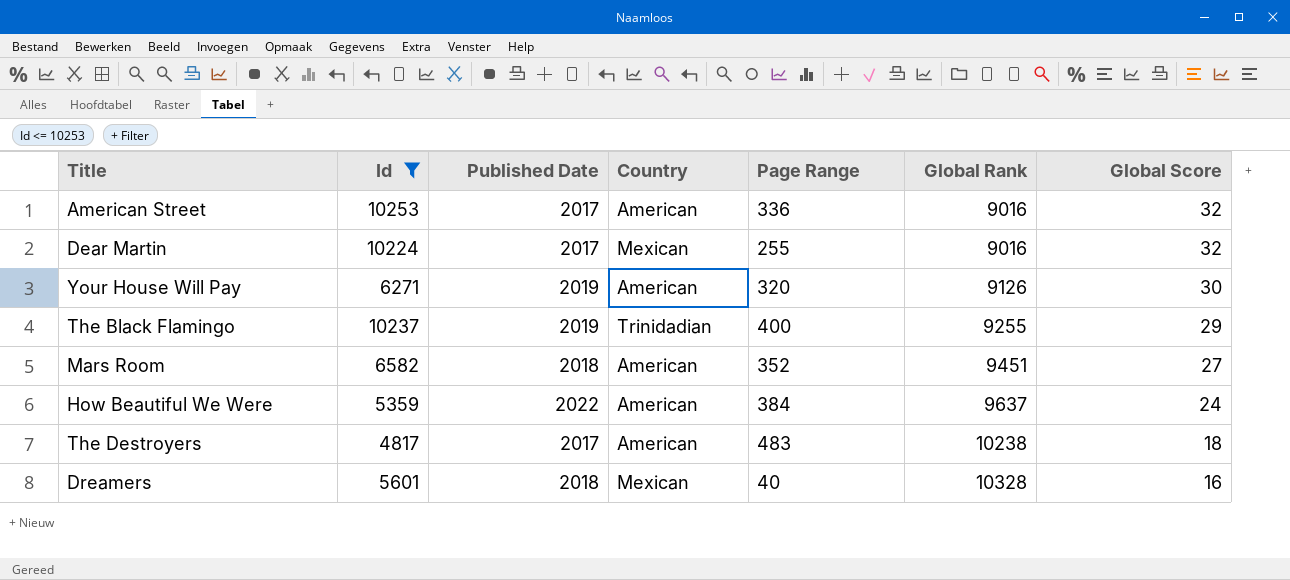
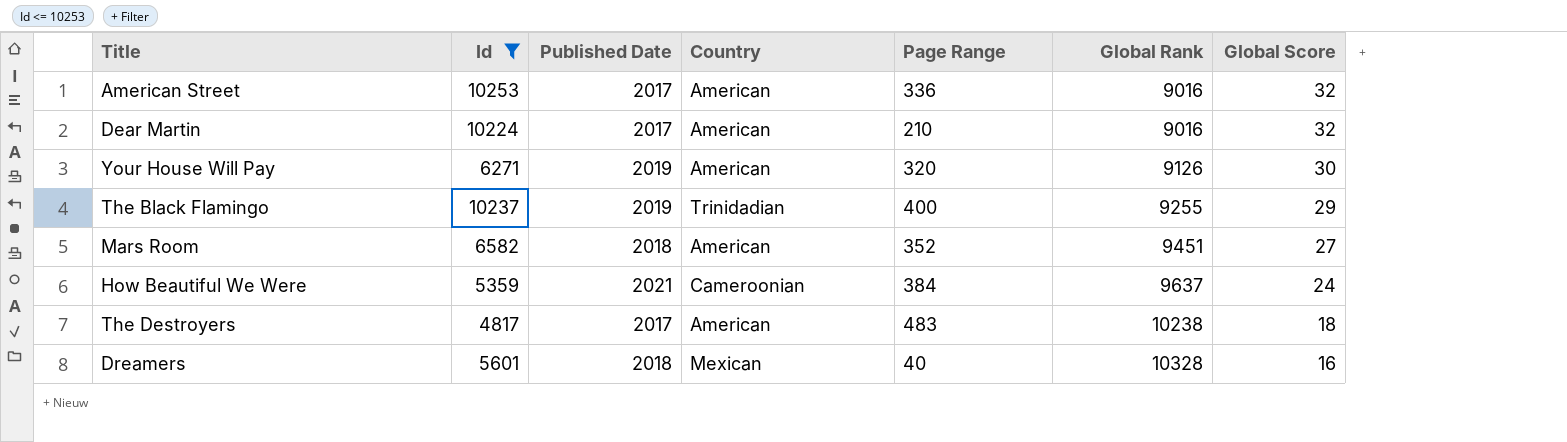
Dear Martin | Country: Mexican -> American
Dear Martin | Page Range: 255 -> 210
How Beautiful We Were | Published Date: 2022 -> 2021
How Beautiful We Were | Country: American -> Cameroonian

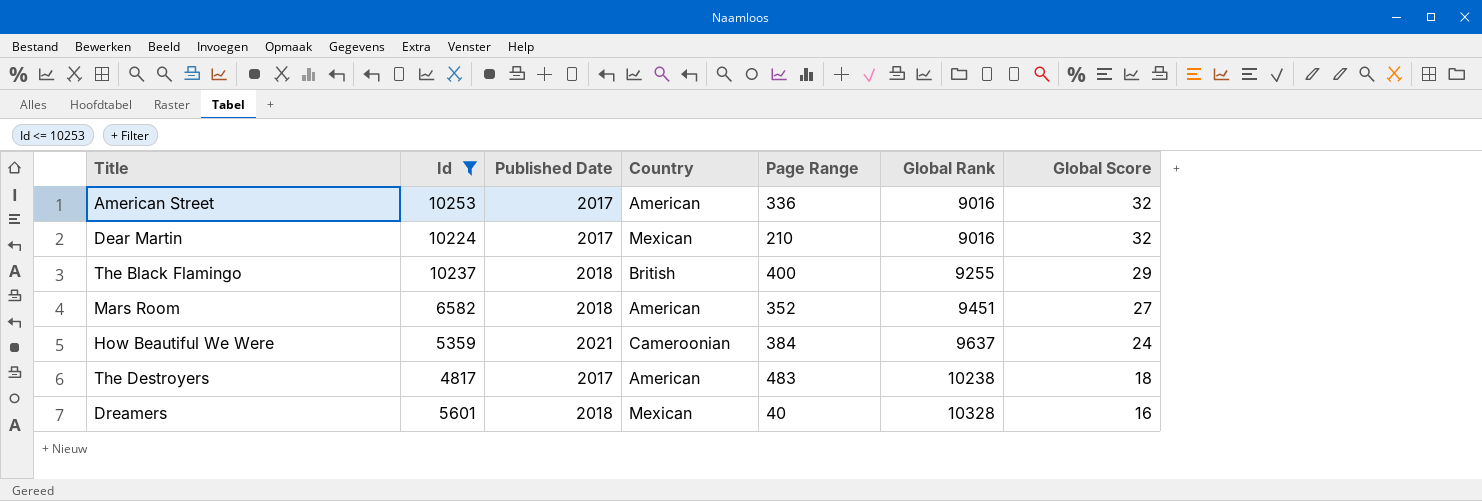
row Your House Will Pay: 6271 | 2019 | American | 320 | 9126 | 30 -> none
Dear Martin | Country: American -> Mexican
The Black Flamingo | Published Date: 2019 -> 2018
The Black Flamingo | Country: Trinidadian -> British

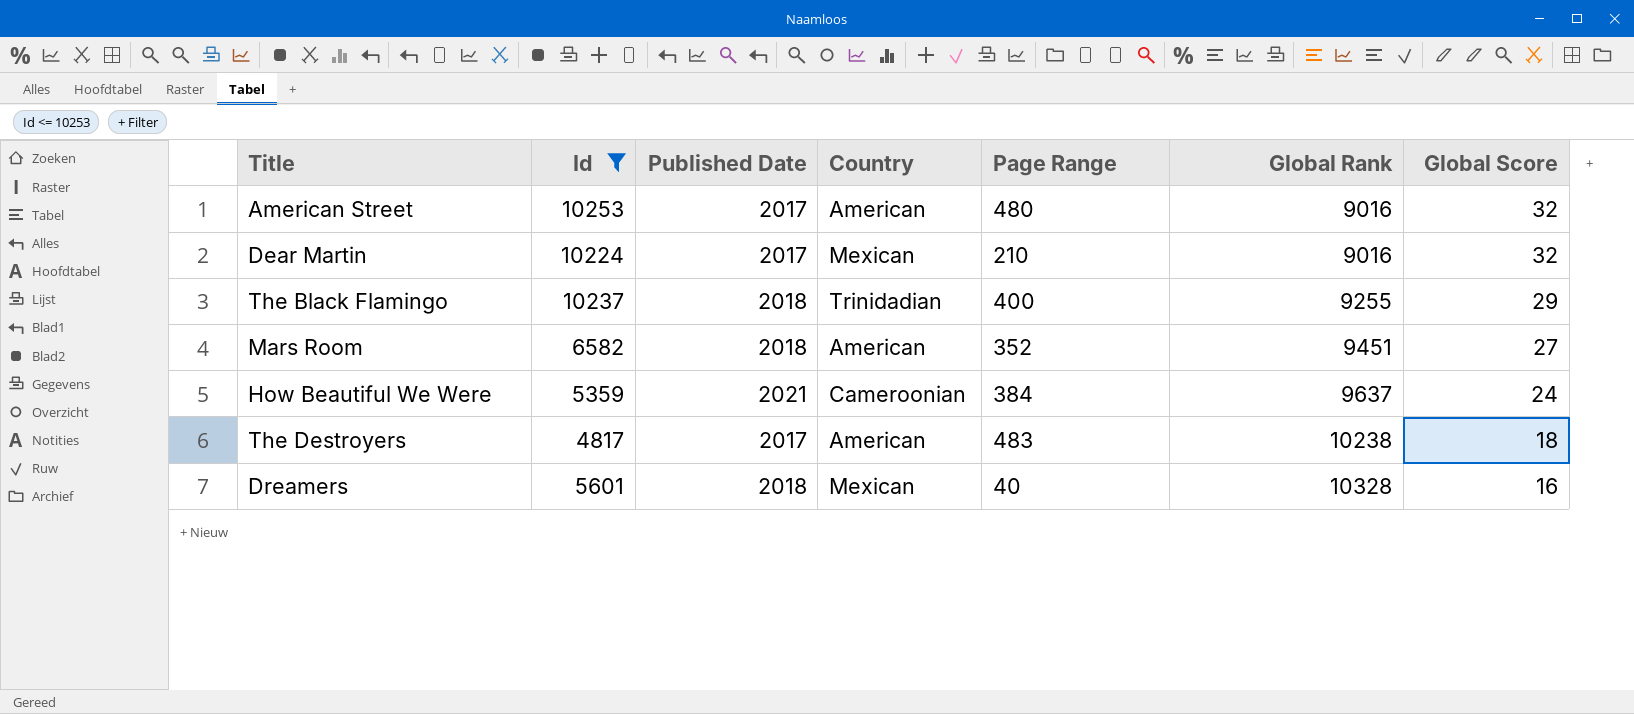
American Street | Page Range: 336 -> 480
The Black Flamingo | Country: British -> Trinidadian

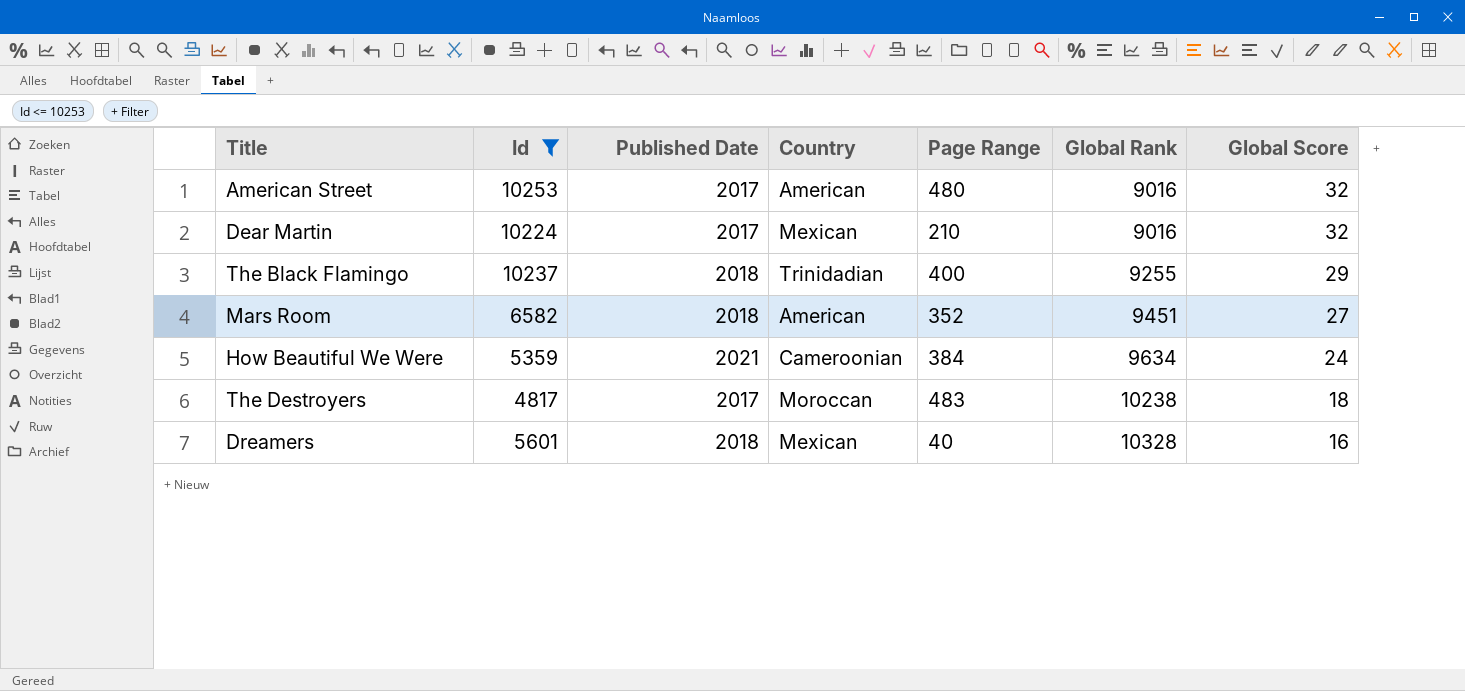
How Beautiful We Were | Global Rank: 9637 -> 9634
The Destroyers | Country: American -> Moroccan

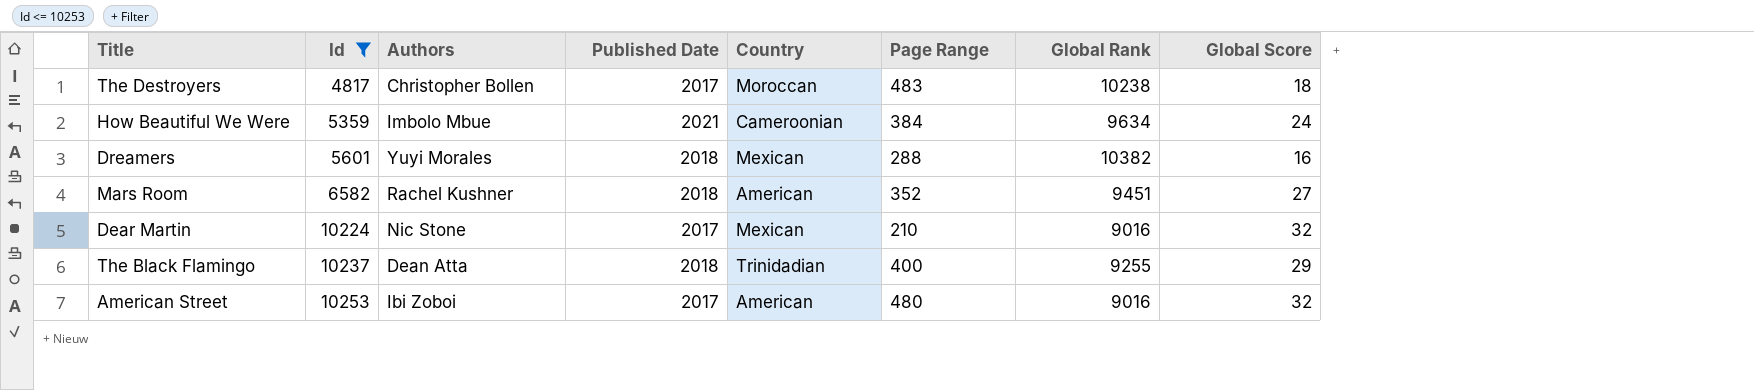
row order: Global Rank ascending -> Id ascending
column Authors | position: none -> 3
Dreamers | Page Range: 40 -> 288
Dreamers | Global Rank: 10328 -> 10382

